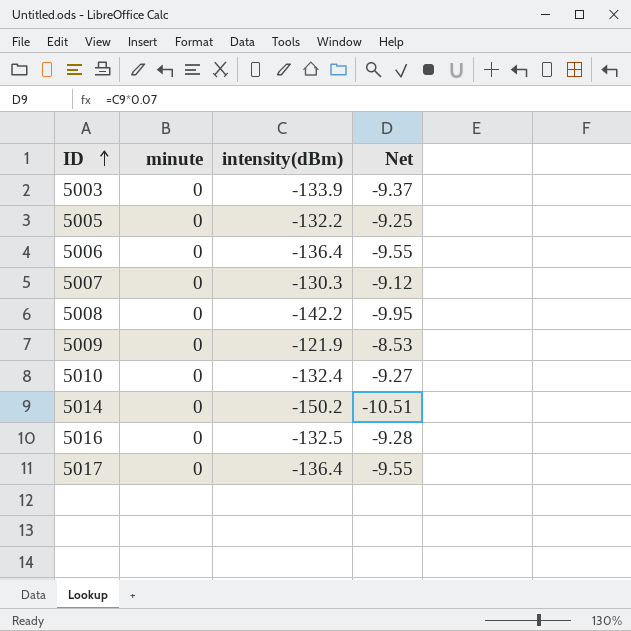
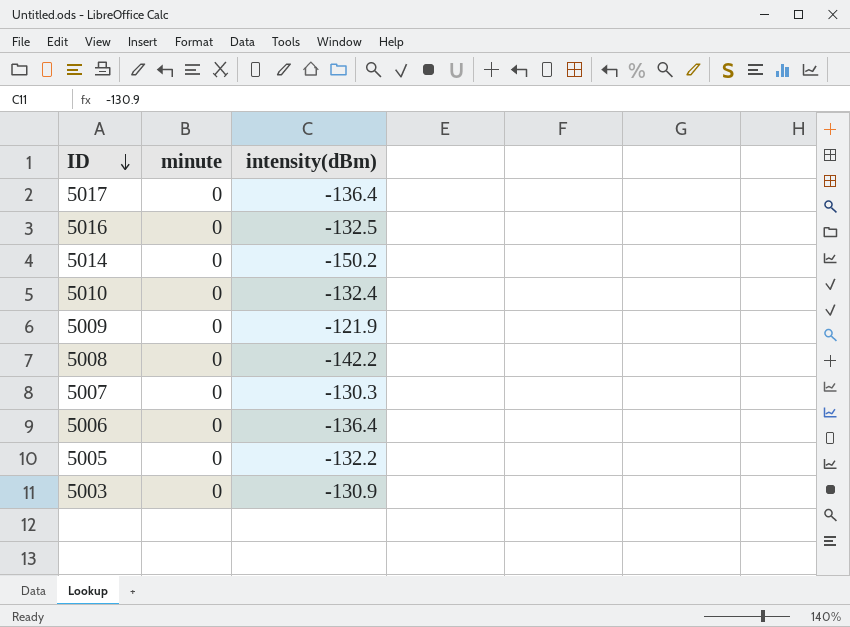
row order: ID ascending -> ID descending
column Net | formula: [intensity(dBm)] * 0.07 -> none
5003 | intensity(dBm): -133.9 -> -130.9

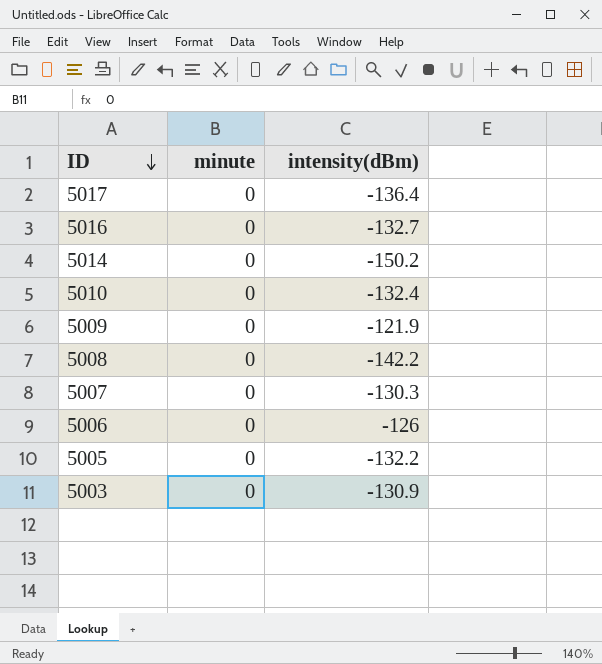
5016 | intensity(dBm): -132.5 -> -132.7
5006 | intensity(dBm): -136.4 -> -126

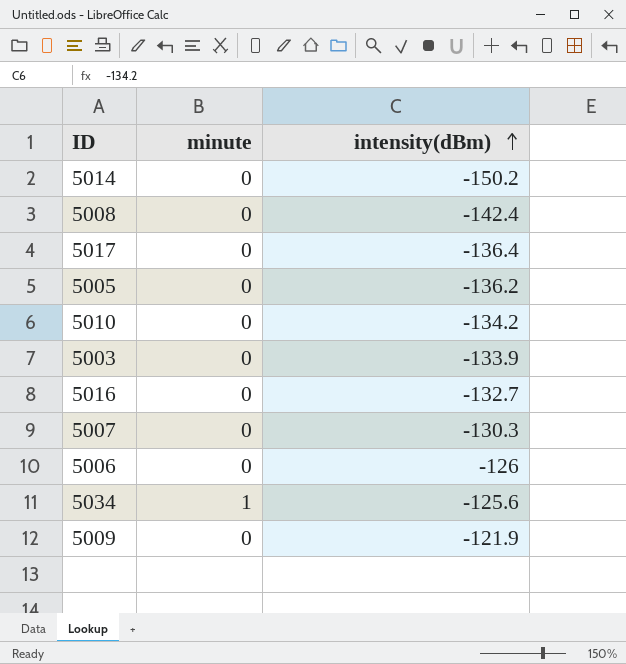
row order: ID descending -> intensity(dBm) ascending
5008 | intensity(dBm): -142.2 -> -142.4
5005 | intensity(dBm): -132.2 -> -136.2
5010 | intensity(dBm): -132.4 -> -134.2
5003 | intensity(dBm): -130.9 -> -133.9
row 5034: none -> 1 | -125.6

